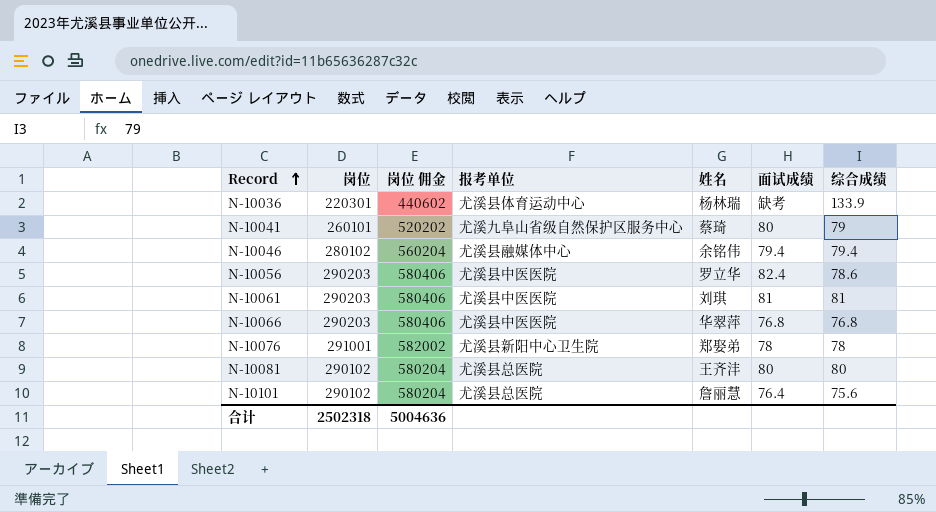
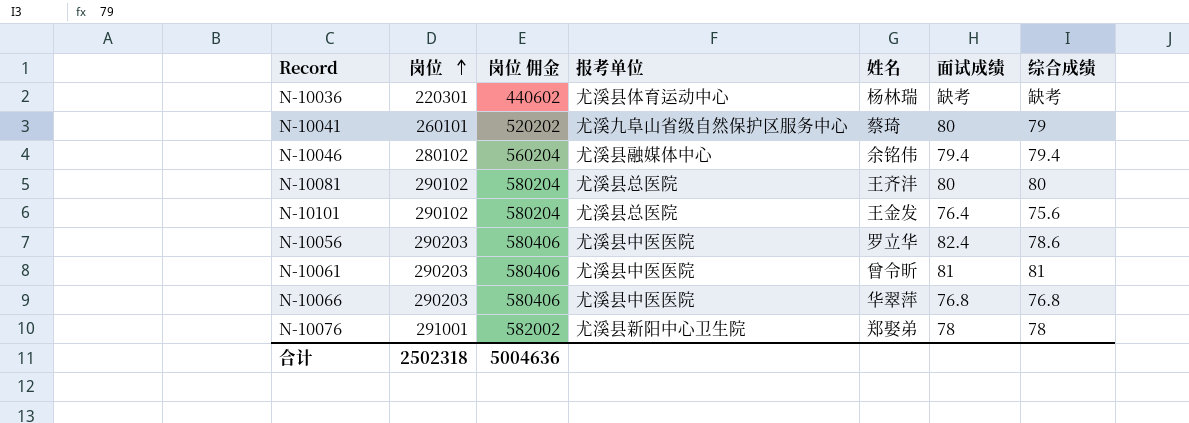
row order: Record ascending -> 岗位 ascending
N-10036 | 综合成绩: 133.9 -> 缺考
N-10101 | 姓名: 詹丽慧 -> 王金发
N-10061 | 姓名: 刘琪 -> 曾令昕

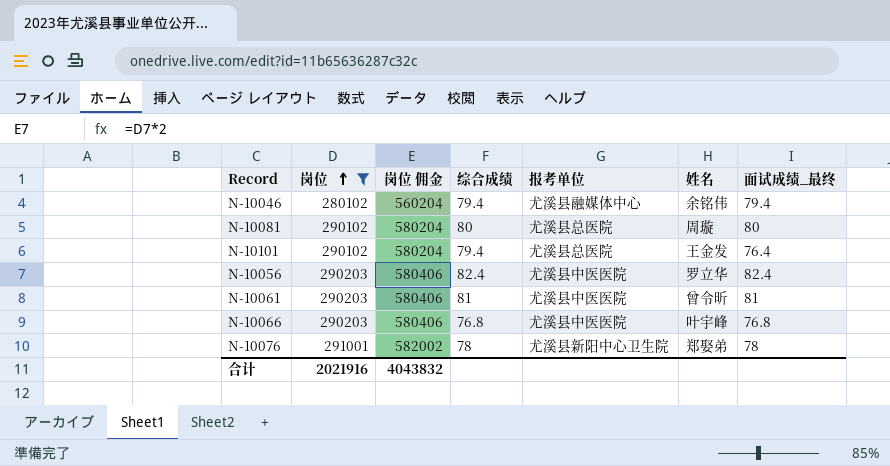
filter: none -> 岗位 >= 280102
column 综合成绩 | position: 7 -> 4
column name: 面试成绩 -> 面试成绩_最终
N-10081 | 姓名: 王齐沣 -> 周璇
N-10101 | 综合成绩: 75.6 -> 79.4
N-10056 | 综合成绩: 78.6 -> 82.4
N-10066 | 姓名: 华翠萍 -> 叶宇峰
合计 | 岗位: 2502318 -> 2021916
合计 | 岗位 佣金: 5004636 -> 4043832

